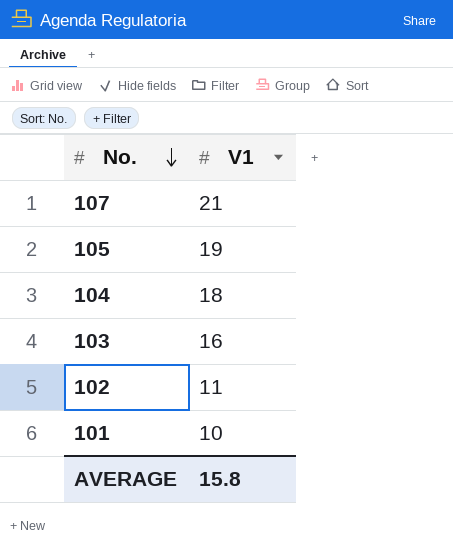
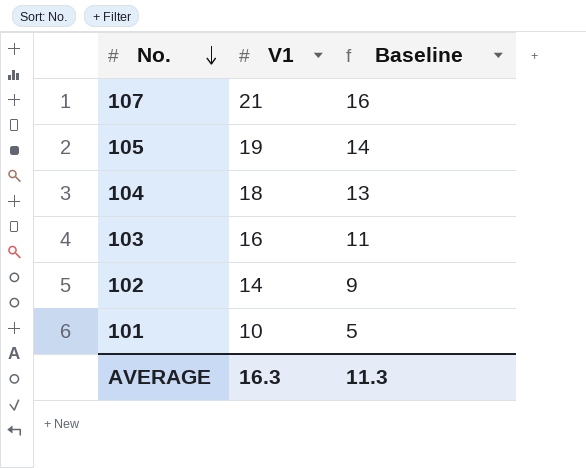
column Baseline | formula: none -> [V1] - 5
102 | V1: 11 -> 14
AVERAGE | V1: 15.8 -> 16.3

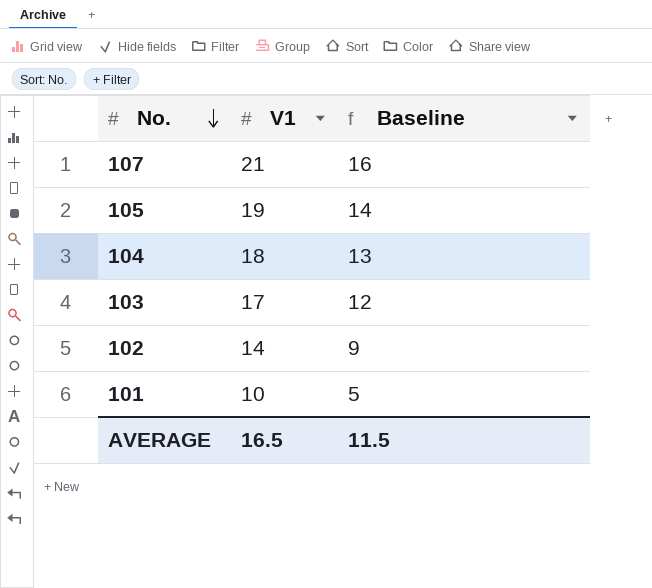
103 | V1: 16 -> 17
103 | Baseline: 11 -> 12
AVERAGE | V1: 16.3 -> 16.5
AVERAGE | Baseline: 11.3 -> 11.5

